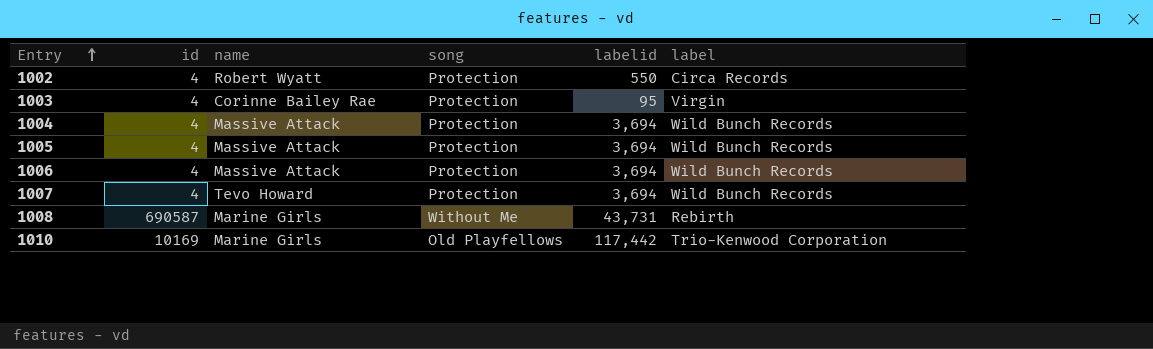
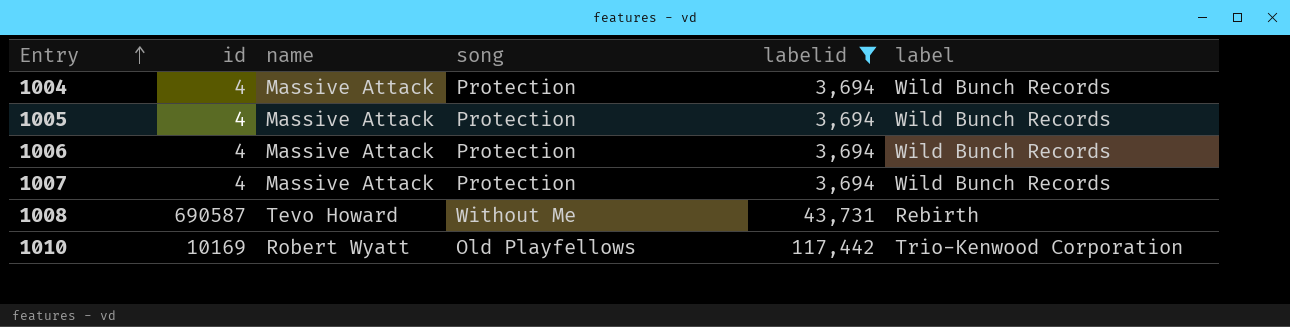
filter: none -> labelid >= 3,694
1007 | name: Tevo Howard -> Massive Attack
1008 | name: Marine Girls -> Tevo Howard
1010 | name: Marine Girls -> Robert Wyatt

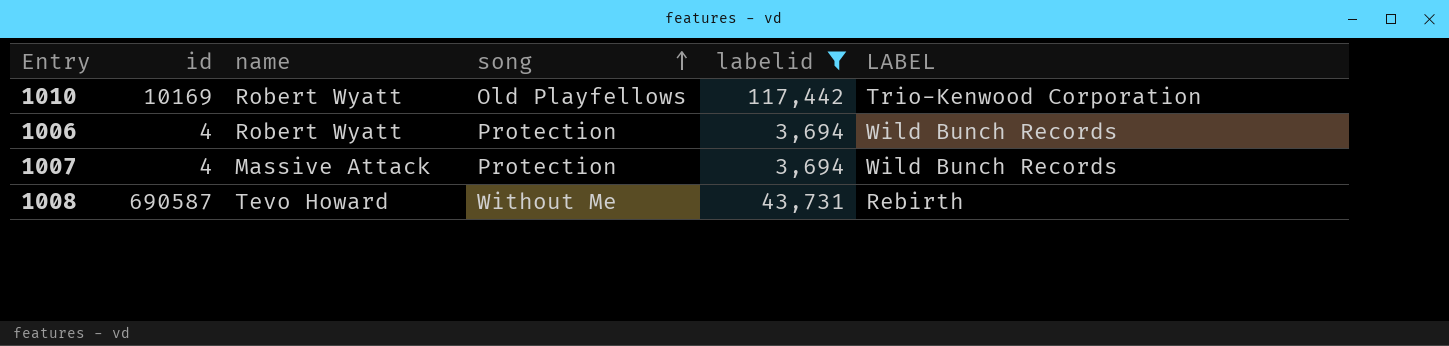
row order: Entry ascending -> song ascending
column name: label -> LABEL
row 1004: 4 | Massive Attack | Protection | 3,694 | Wild Bunch Records -> none
row 1005: 4 | Massive Attack | Protection | 3,694 | Wild Bunch Records -> none
1006 | name: Massive Attack -> Robert Wyatt

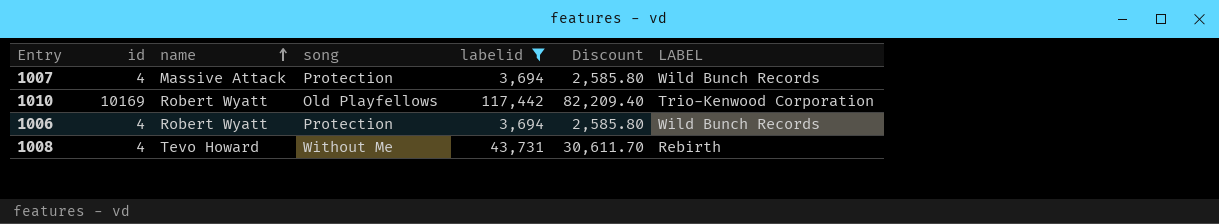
row order: song ascending -> name ascending
column Discount | formula: none -> [labelid] * 0.7
1008 | id: 690587 -> 4

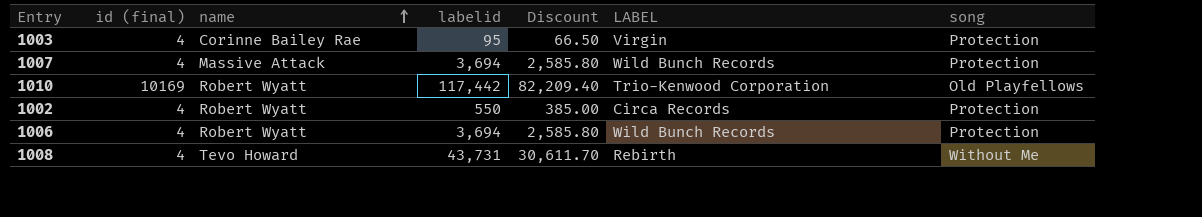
filter: labelid >= 3,694 -> none
column name: id -> id (final)
column song | position: 4 -> 7

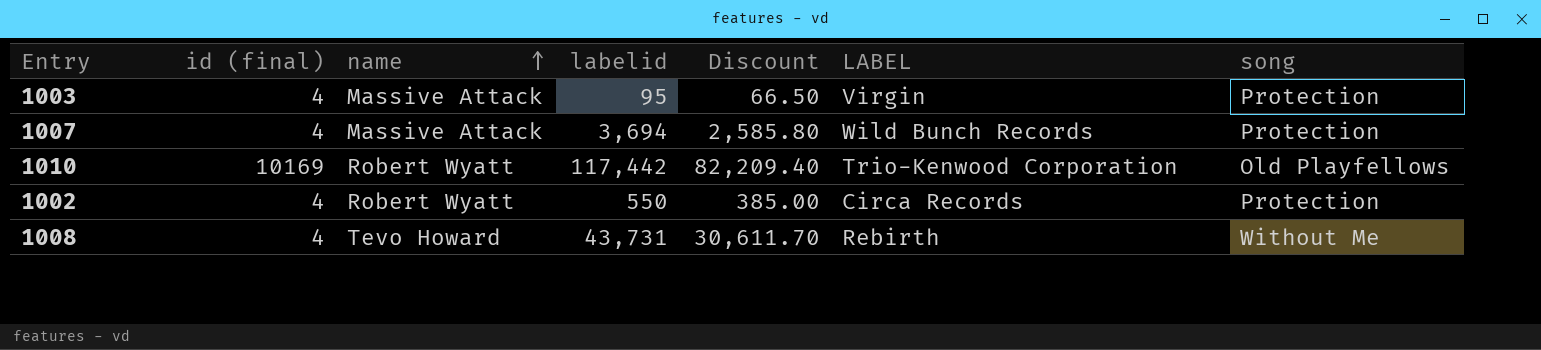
row 1006: 4 | Robert Wyatt | 3,694 | 2,585.80 | Wild Bunch Records | Protection -> none
1003 | name: Corinne Bailey Rae -> Massive Attack

